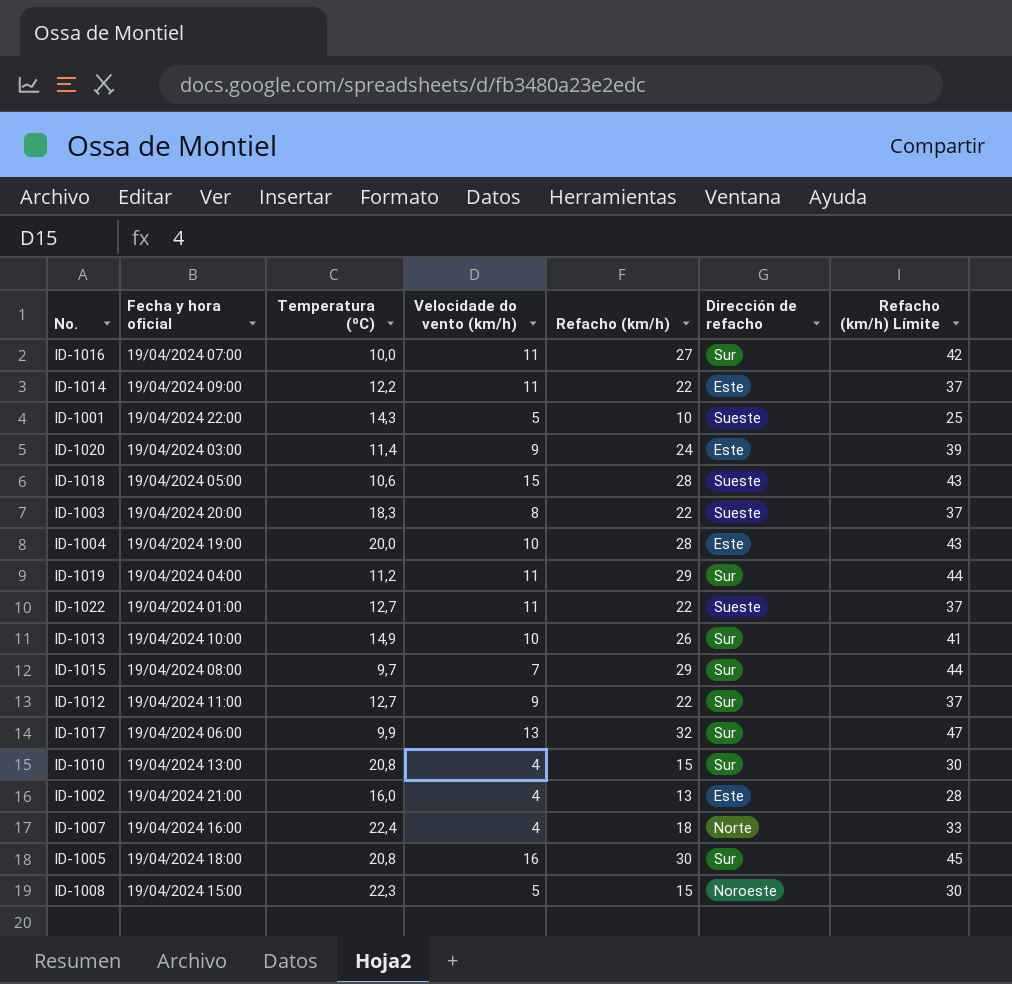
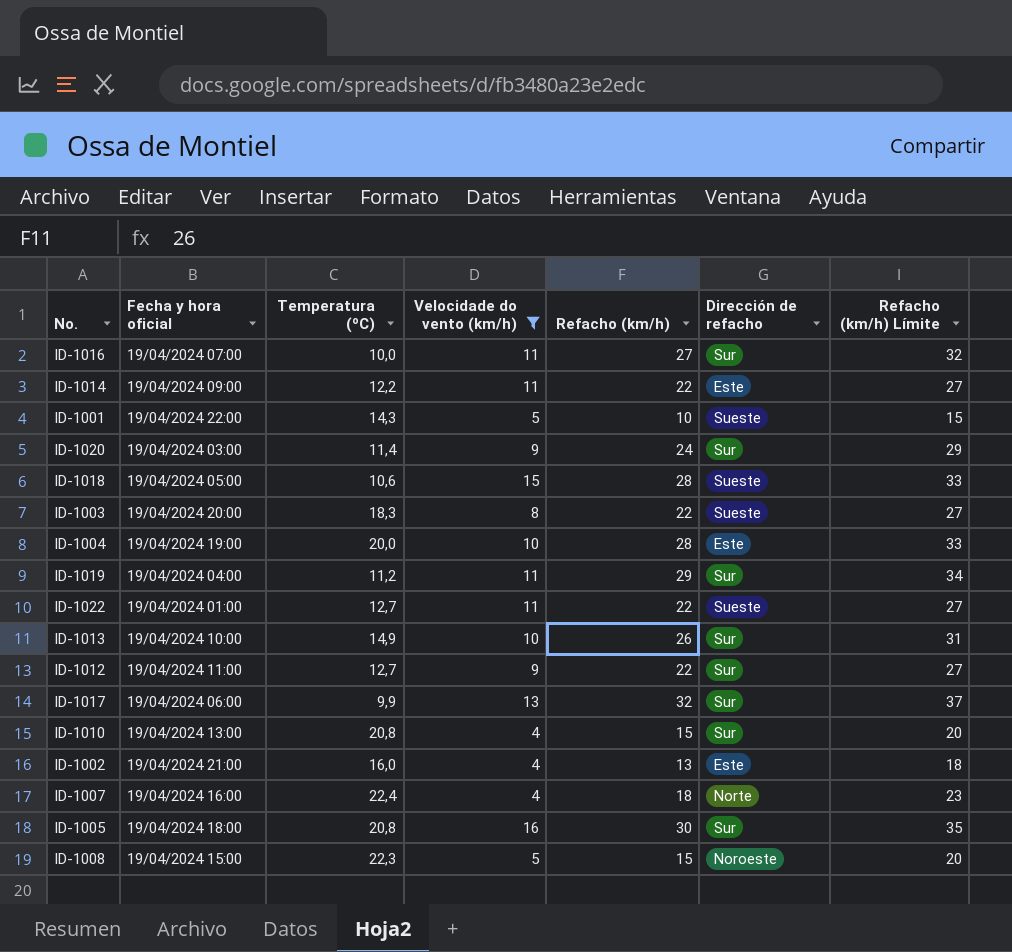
filter: none -> Velocidade do vento (km/h) != 7
column Refacho (km/h) Límite | formula: [Refacho (km/h)] + 15 -> [Refacho (km/h)] + 5
ID-1020 | Dirección de refacho: Este -> Sur

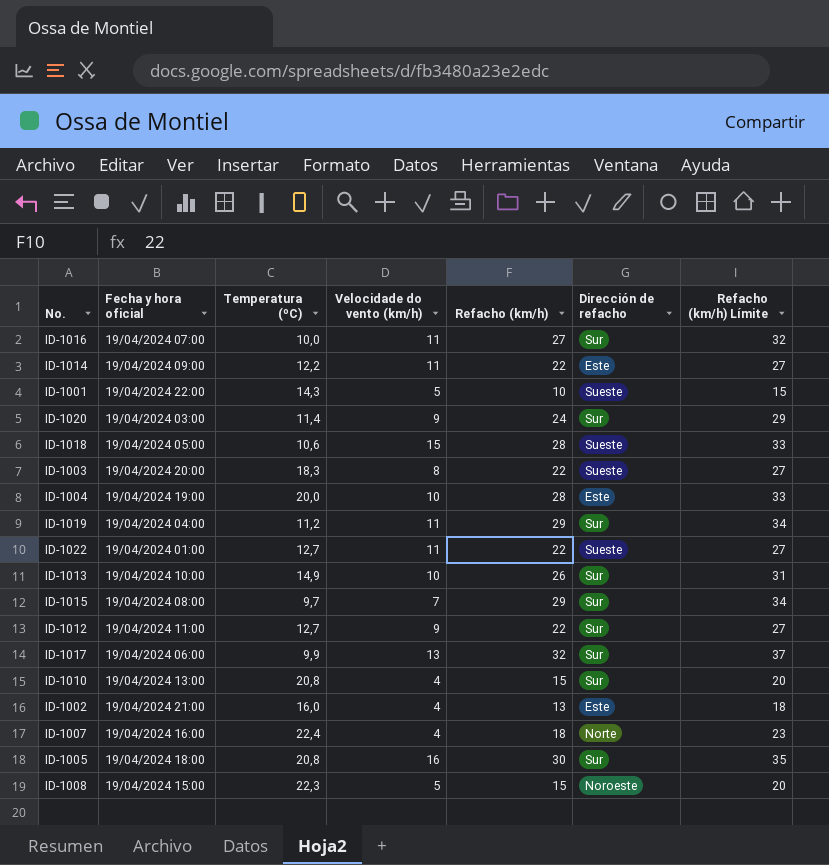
filter: Velocidade do vento (km/h) != 7 -> none

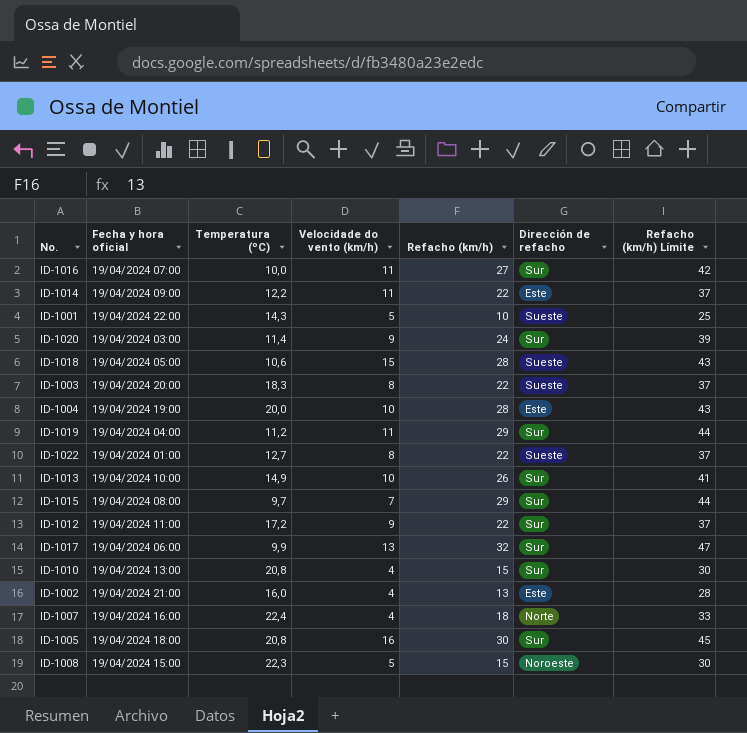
column Refacho (km/h) Límite | formula: [Refacho (km/h)] + 5 -> [Refacho (km/h)] + 15
ID-1022 | Velocidade do vento (km/h): 11 -> 8
ID-1012 | Temperatura (ºC): 12,7 -> 17,2

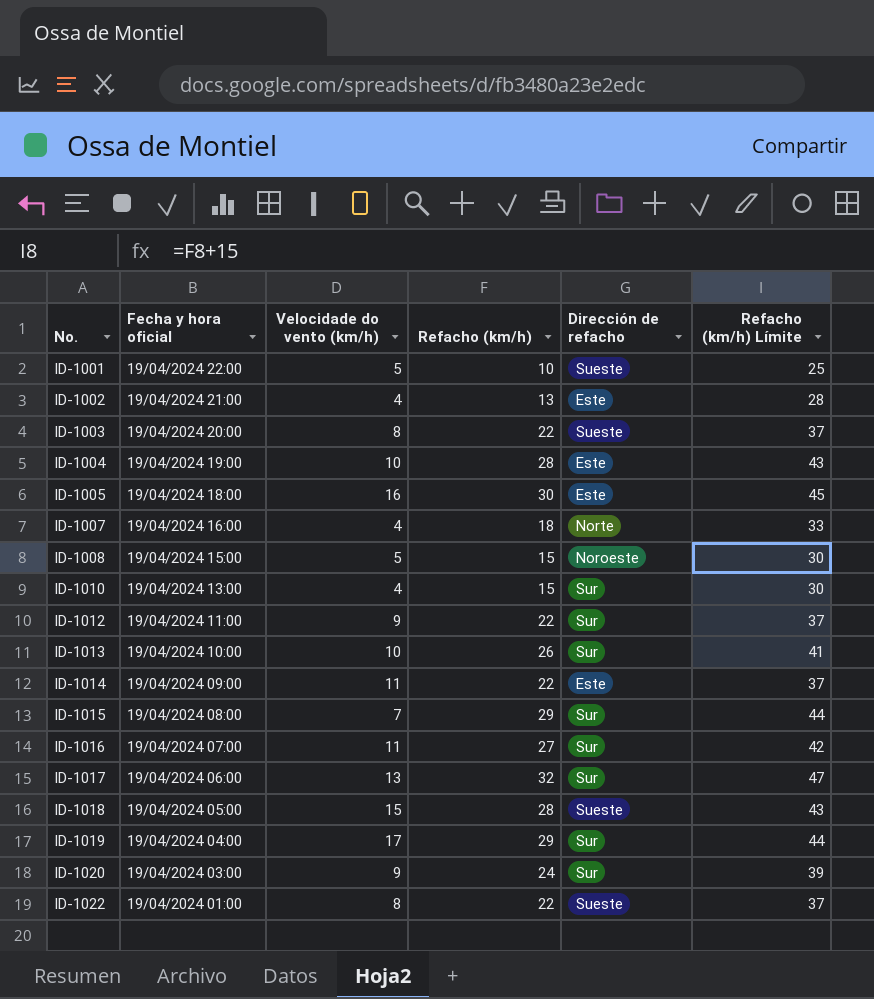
row order: none -> No. ascending
column Temperatura (ºC) | position: 3 -> none
ID-1005 | Dirección de refacho: Sur -> Este
ID-1019 | Velocidade do vento (km/h): 11 -> 17

